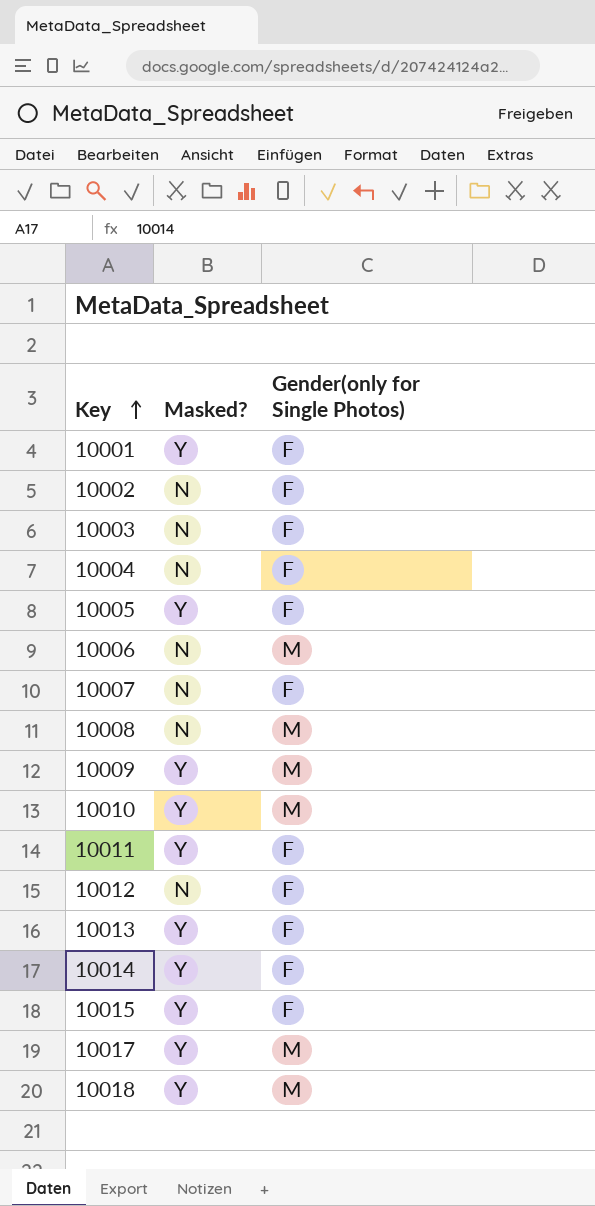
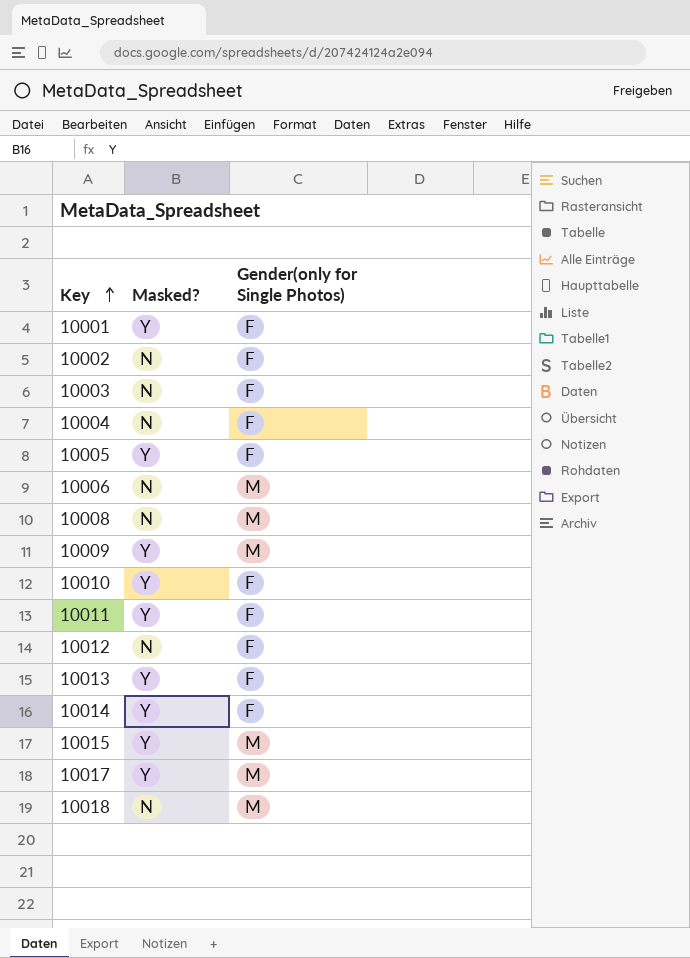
row 10007: N | F -> none
10010 | Gender(only for Single Photos): M -> F
10015 | Gender(only for Single Photos): F -> M
10018 | Masked?: Y -> N

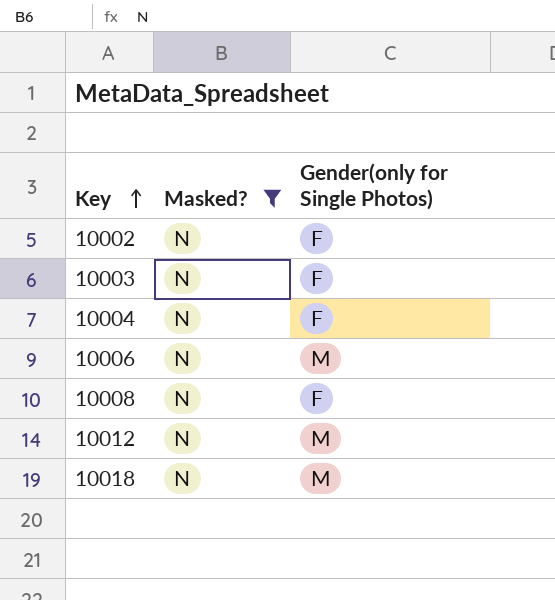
filter: none -> Masked? = N
10008 | Gender(only for Single Photos): M -> F
10012 | Gender(only for Single Photos): F -> M

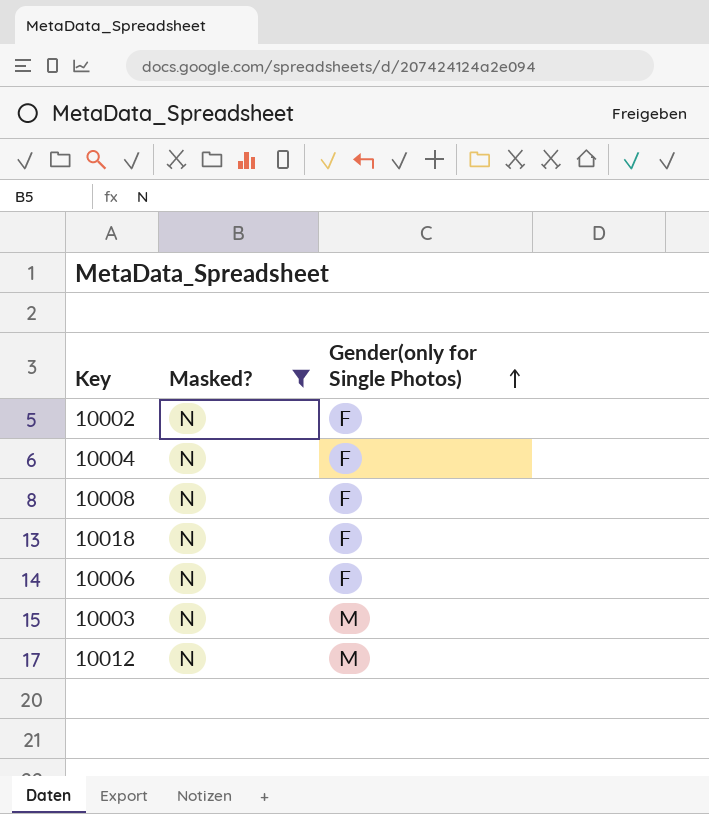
row order: Key ascending -> Gender(only for Single Photos) ascending
10018 | Gender(only for Single Photos): M -> F
10006 | Gender(only for Single Photos): M -> F
10003 | Gender(only for Single Photos): F -> M

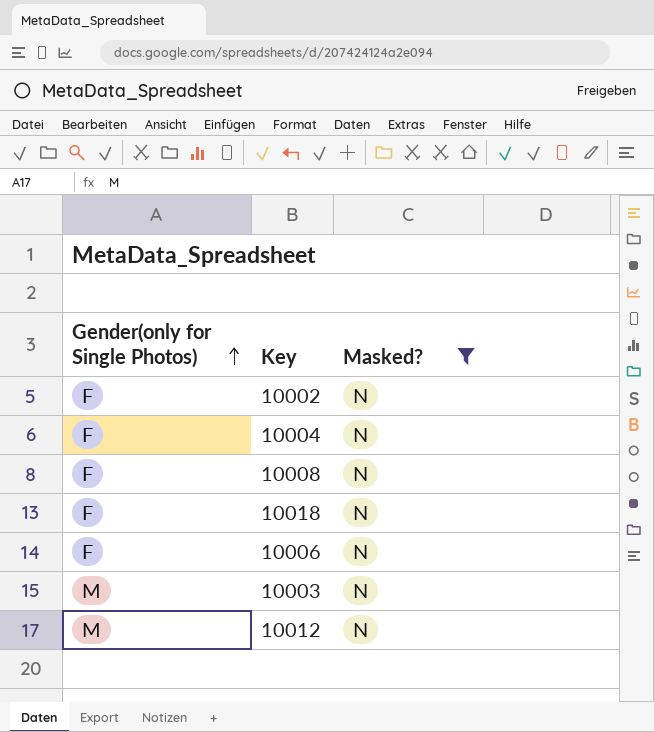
column Gender(only for Single Photos) | position: 3 -> 1

